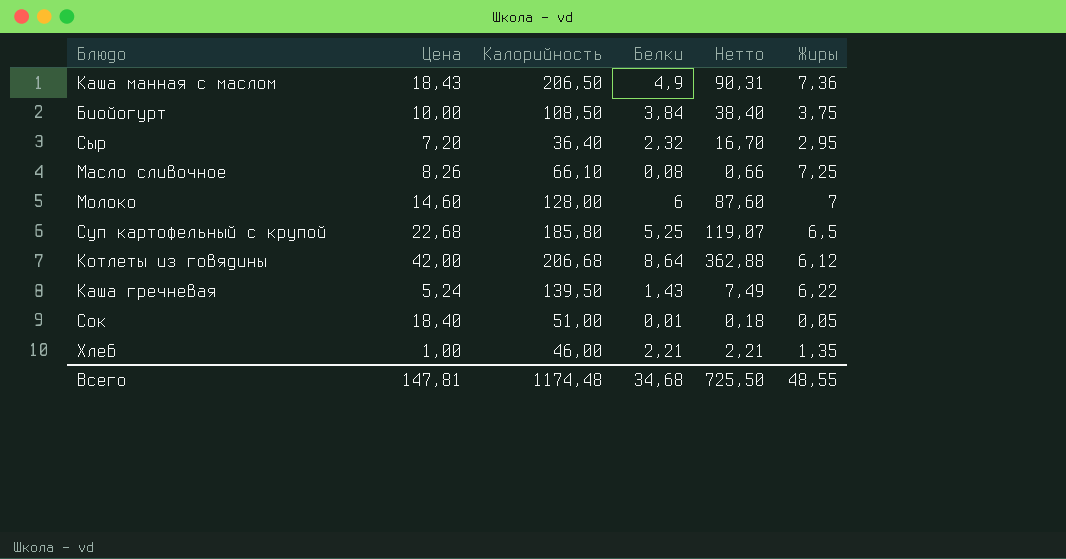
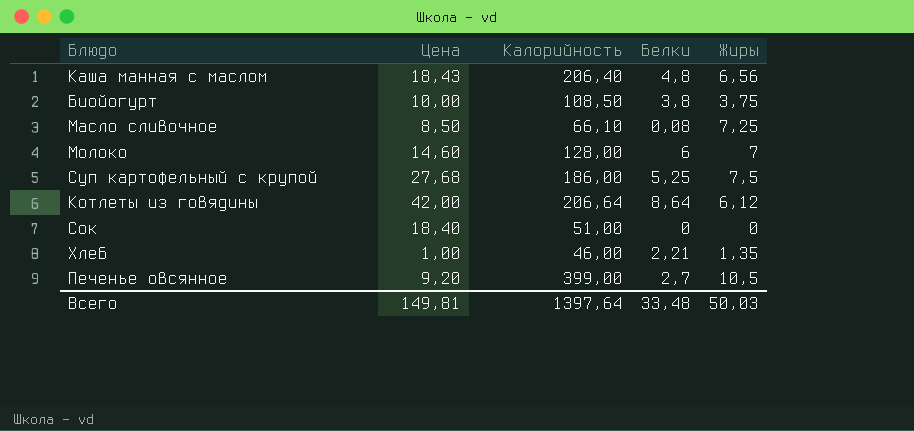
column Нетто | formula: [Цена] * [Белки] -> none
row Сыр: 7,20 | 36,40 | 2,32 | 16,70 | 2,95 -> none
row Каша гречневая: 5,24 | 139,50 | 1,43 | 7,49 | 6,22 -> none
Каша манная с маслом | Калорийность: 206,50 -> 206,40
Каша манная с маслом | Белки: 4,9 -> 4,8
Каша манная с маслом | Жиры: 7,36 -> 6,56
Биойогурт | Белки: 3,84 -> 3,8
Масло сливочное | Цена: 8,26 -> 8,50
Суп картофельный с крупой | Цена: 22,68 -> 27,68
Суп картофельный с крупой | Калорийность: 185,80 -> 186,00
Суп картофельный с крупой | Жиры: 6,5 -> 7,5
Котлеты из говядины | Калорийность: 206,68 -> 206,64
Сок | Белки: 0,01 -> 0
Сок | Жиры: 0,05 -> 0
row Печенье овсянное: none -> 9,20 | 399,00 | 2,7 | 10,5
Всего | Цена: 147,81 -> 149,81
Всего | Калорийность: 1174,48 -> 1397,64
Всего | Белки: 34,68 -> 33,48
Всего | Жиры: 48,55 -> 50,03

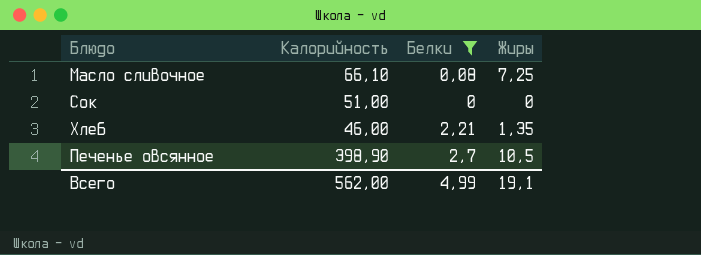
filter: none -> Белки <= 2,7
column Цена | position: 2 -> none
Печенье овсянное | Калорийность: 399,00 -> 398,90
Всего | Калорийность: 1397,64 -> 562,00
Всего | Белки: 33,48 -> 4,99
Всего | Жиры: 50,03 -> 19,1

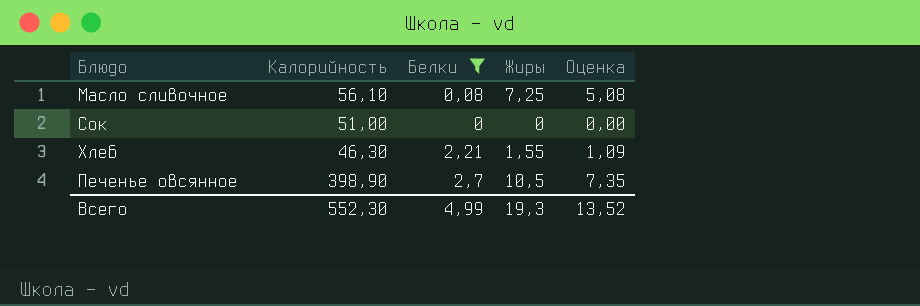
column Оценка | formula: none -> [Жиры] * 0,7
Масло сливочное | Калорийность: 66,10 -> 56,10
Хлеб | Калорийность: 46,00 -> 46,30
Хлеб | Жиры: 1,35 -> 1,55
Всего | Калорийность: 562,00 -> 552,30
Всего | Жиры: 19,1 -> 19,3

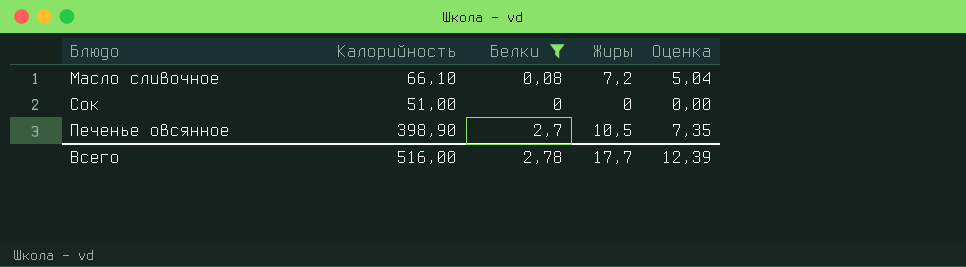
row Хлеб: 46,30 | 2,21 | 1,55 | 1,09 -> none
Масло сливочное | Калорийность: 56,10 -> 66,10
Масло сливочное | Жиры: 7,25 -> 7,2
Масло сливочное | Оценка: 5,08 -> 5,04
Всего | Калорийность: 552,30 -> 516,00
Всего | Белки: 4,99 -> 2,78
Всего | Жиры: 19,3 -> 17,7
Всего | Оценка: 13,52 -> 12,39

